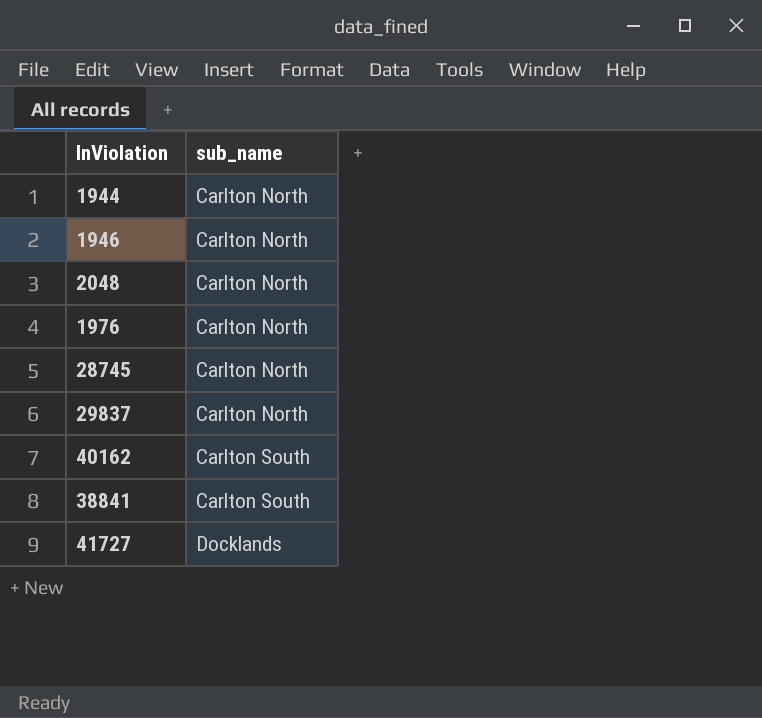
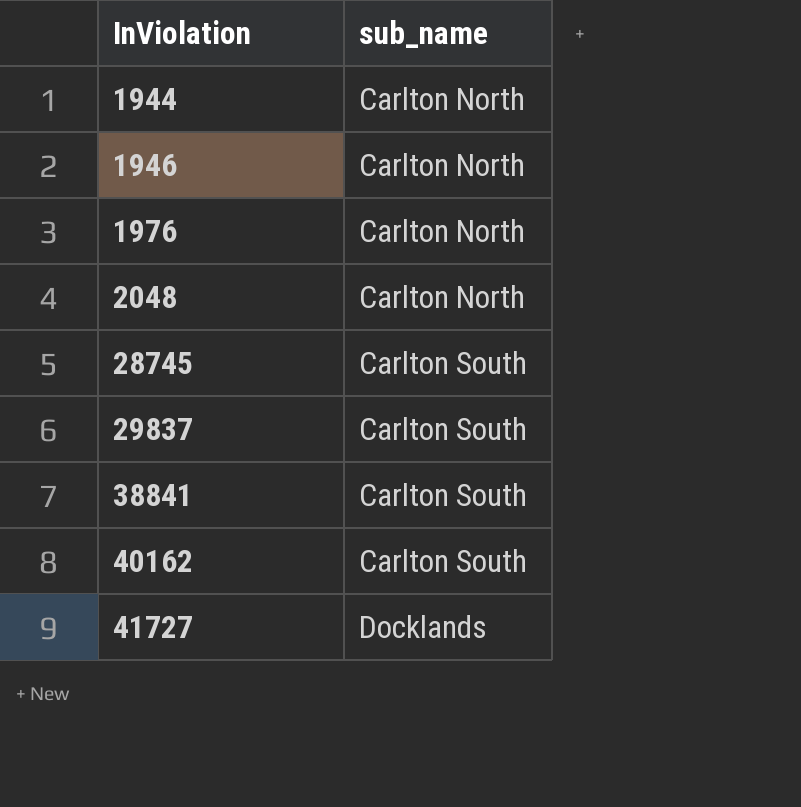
row order: sub_name ascending -> InViolation ascending
28745 | sub_name: Carlton North -> Carlton South
29837 | sub_name: Carlton North -> Carlton South

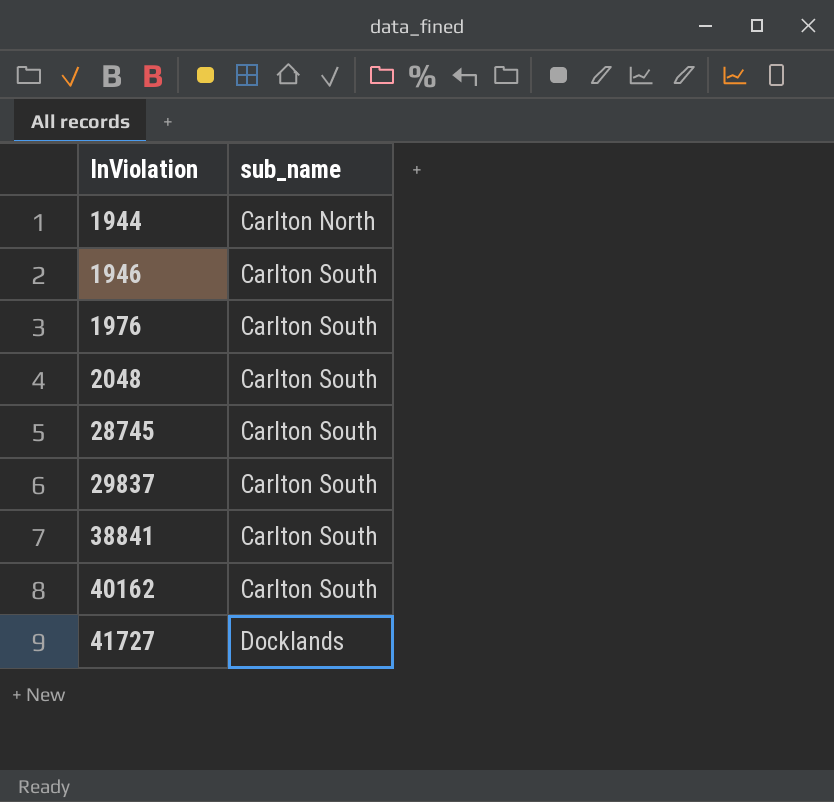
1946 | sub_name: Carlton North -> Carlton South
1976 | sub_name: Carlton North -> Carlton South
2048 | sub_name: Carlton North -> Carlton South

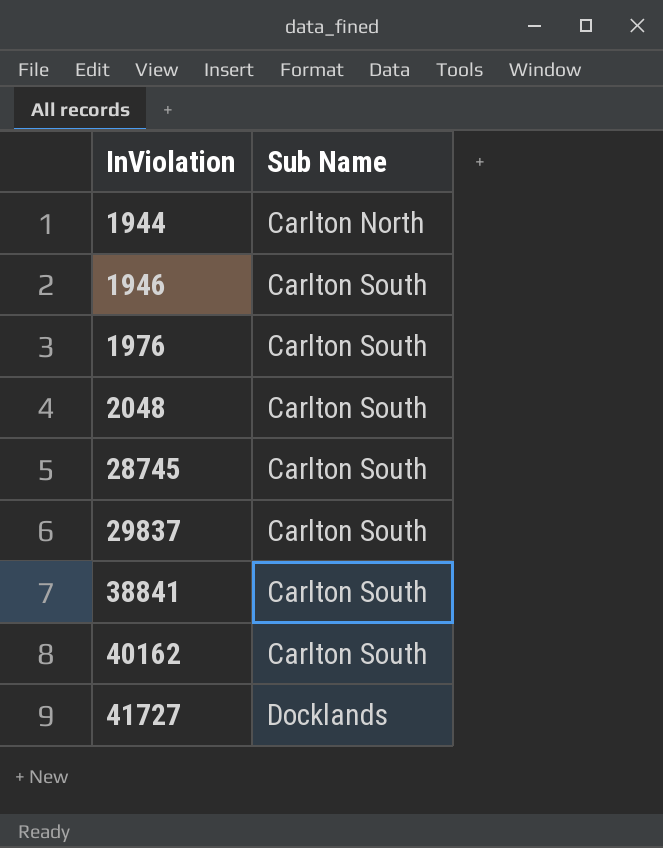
column name: sub_name -> Sub Name

